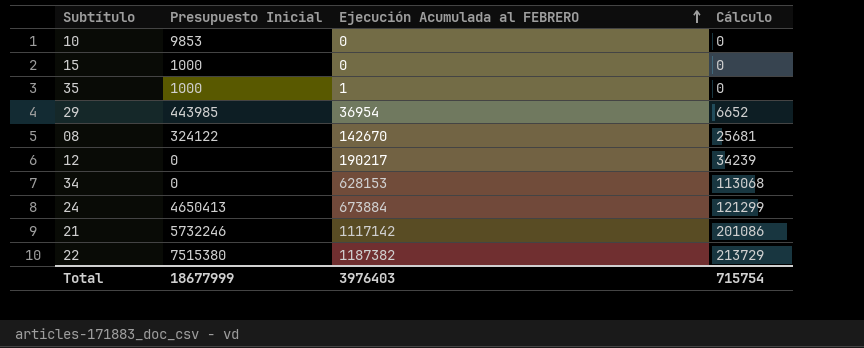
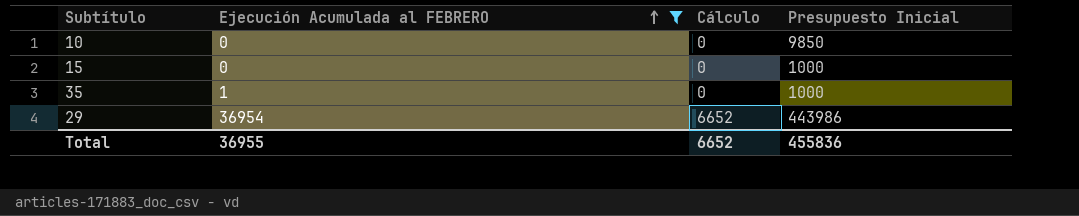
filter: none -> Ejecución Acumulada al FEBRERO <= 36954
column Presupuesto Inicial | position: 2 -> 4
10 | Presupuesto Inicial: 9853 -> 9850
29 | Presupuesto Inicial: 443985 -> 443986
Total | Ejecución Acumulada al FEBRERO: 3976403 -> 36955
Total | Cálculo: 715754 -> 6652
Total | Presupuesto Inicial: 18677999 -> 455836

